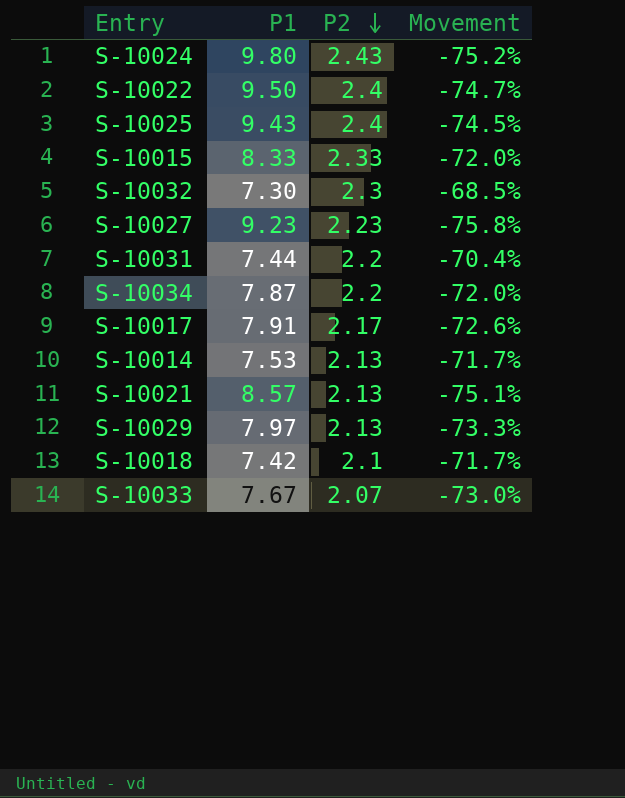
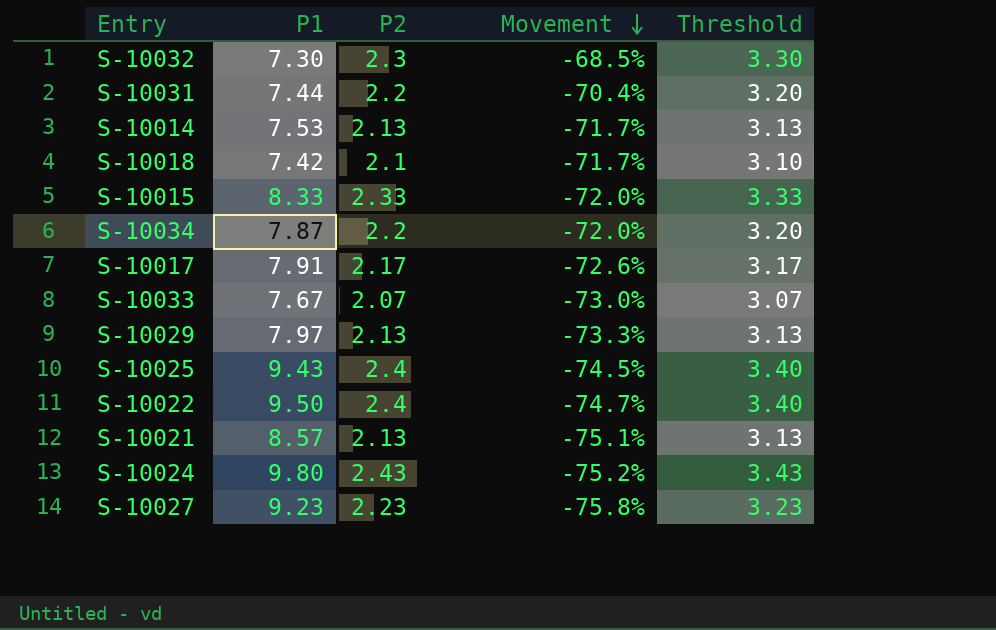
row order: P2 descending -> Movement descending
column Threshold | formula: none -> [P2] + 1

